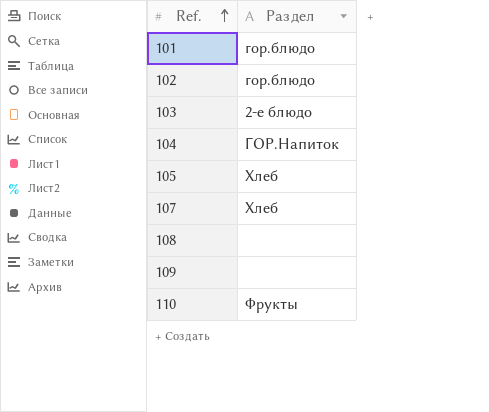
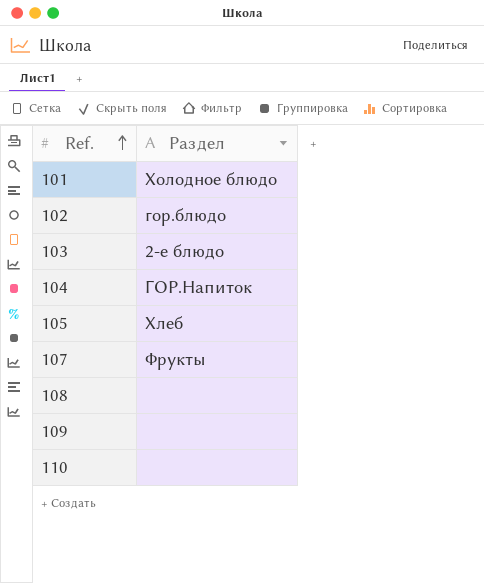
101 | Раздел: гор.блюдо -> Холодное блюдо
107 | Раздел: Хлеб -> Фрукты
110 | Раздел: Фрукты -> none

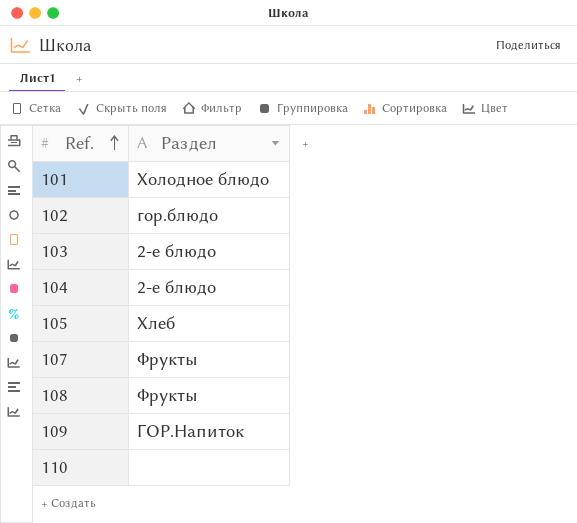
104 | Раздел: ГОР.Напиток -> 2-е блюдо
108 | Раздел: none -> Фрукты
109 | Раздел: none -> ГОР.Напиток

